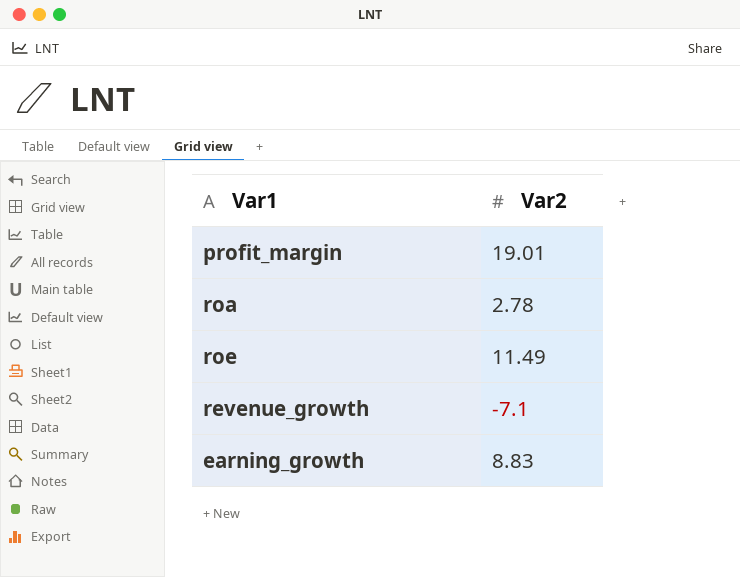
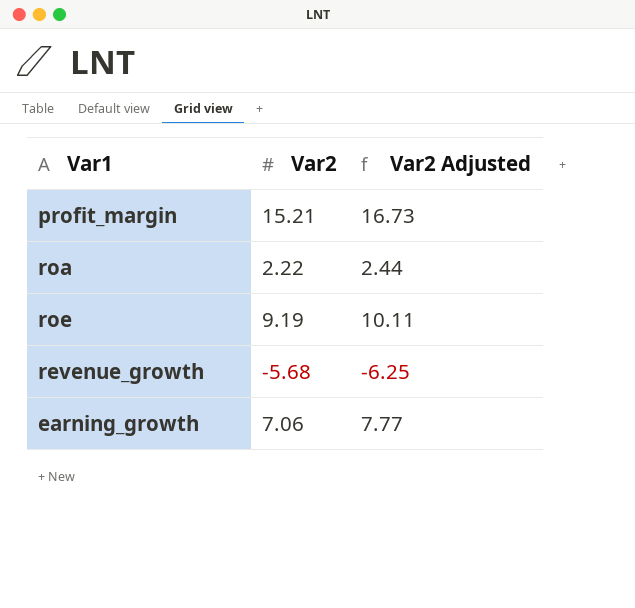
column Var2 Adjusted | formula: none -> [Var2] * 1.1
profit_margin | Var2: 19.01 -> 15.21
roa | Var2: 2.78 -> 2.22
roe | Var2: 11.49 -> 9.19
revenue_growth | Var2: -7.1 -> -5.68
earning_growth | Var2: 8.83 -> 7.06

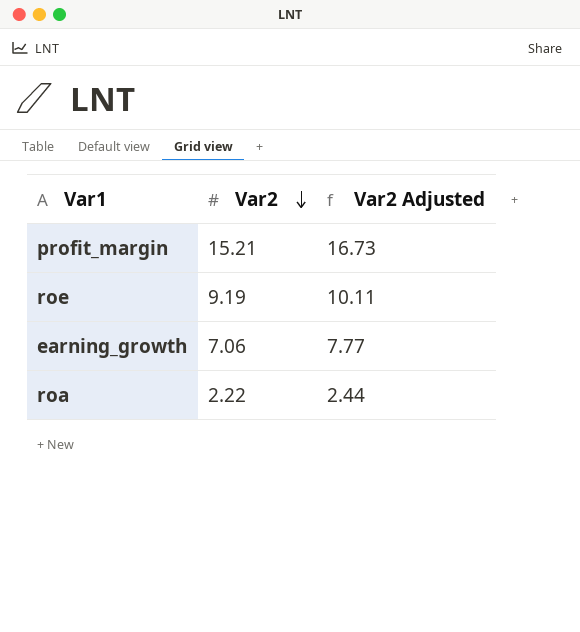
row order: none -> Var2 descending
row revenue_growth: -5.68 | -6.25 -> none

